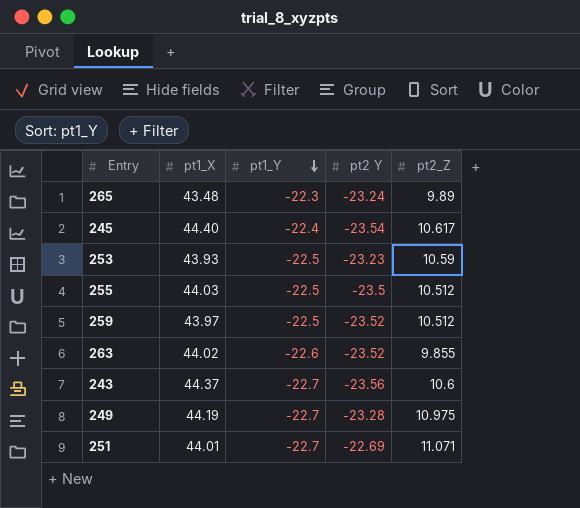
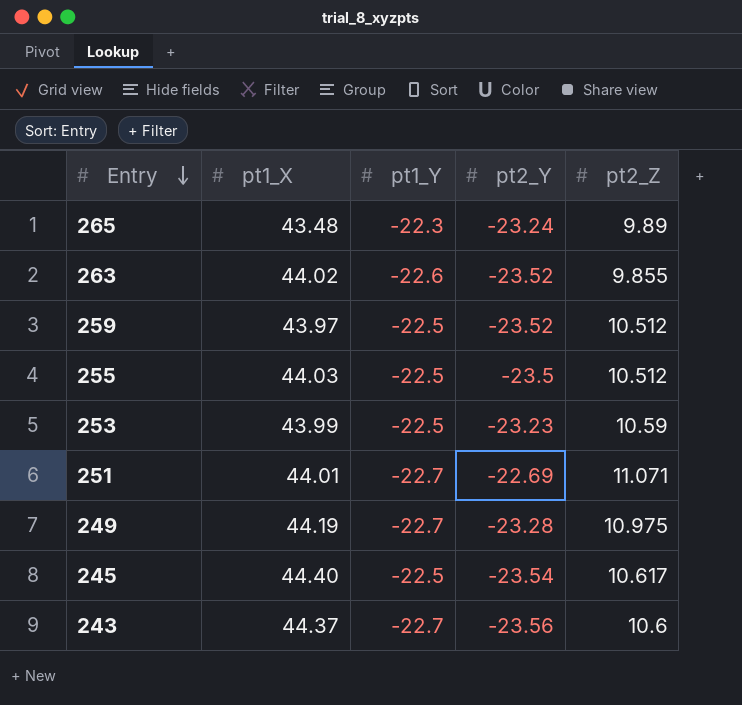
row order: pt1_Y descending -> Entry descending
column name: pt2 Y -> pt2_Y
253 | pt1_X: 43.93 -> 43.99
245 | pt1_Y: -22.4 -> -22.5

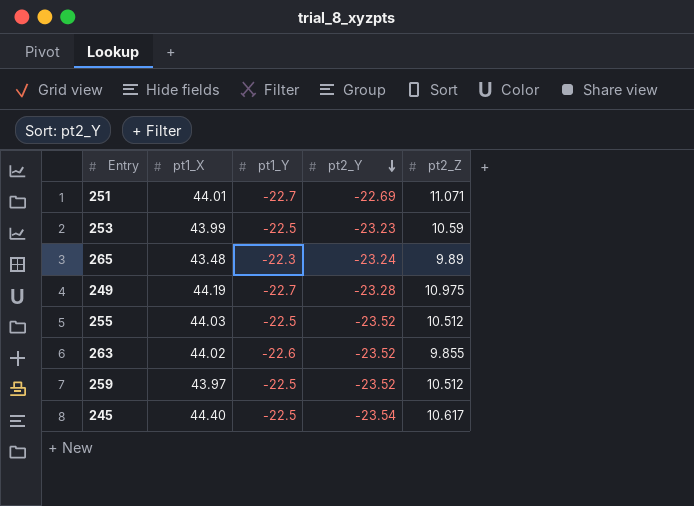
row order: Entry descending -> pt2_Y descending
row 243: 44.37 | -22.7 | -23.56 | 10.6 -> none
255 | pt2_Y: -23.5 -> -23.52

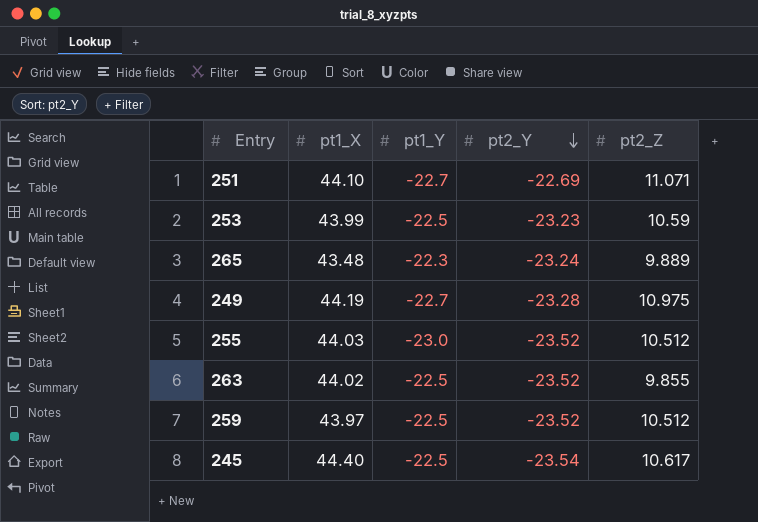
251 | pt1_X: 44.01 -> 44.10
265 | pt2_Z: 9.89 -> 9.889
255 | pt1_Y: -22.5 -> -23.0
263 | pt1_Y: -22.6 -> -22.5

